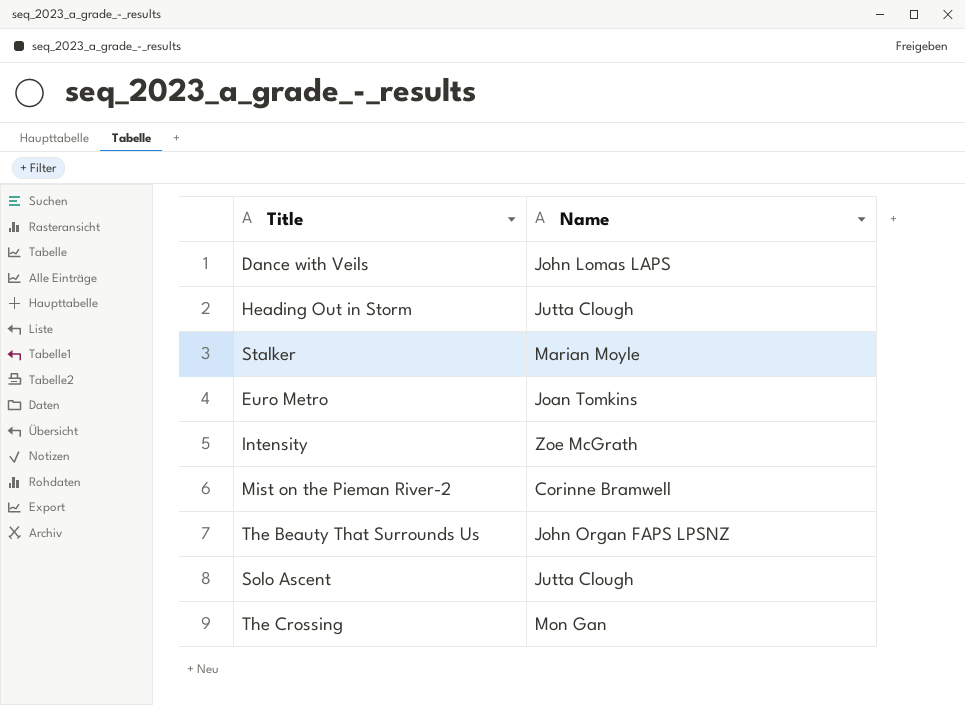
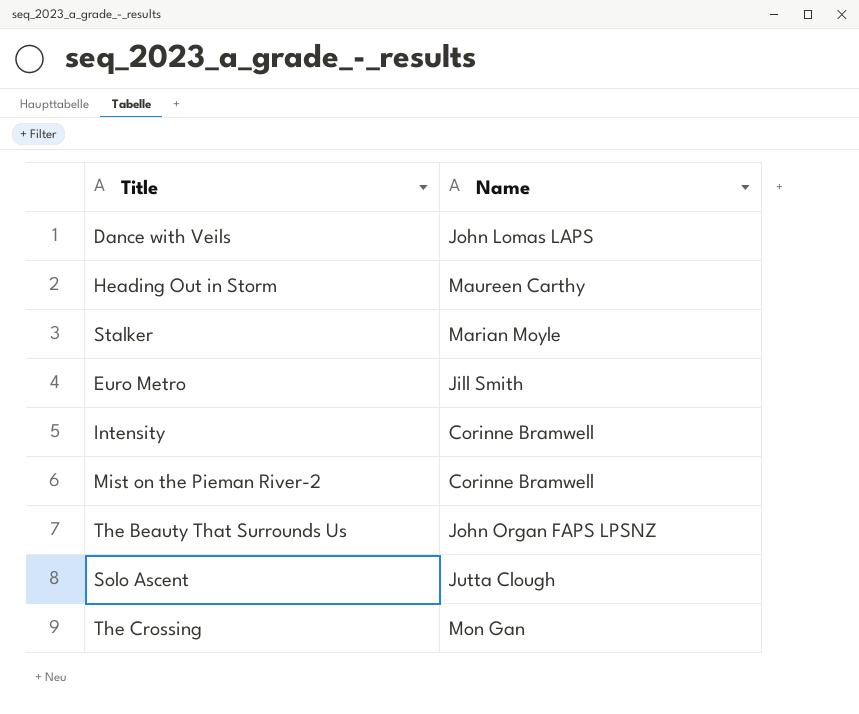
Heading Out in Storm | Name: Jutta Clough -> Maureen Carthy
Euro Metro | Name: Joan Tomkins -> Jill Smith
Intensity | Name: Zoe McGrath -> Corinne Bramwell

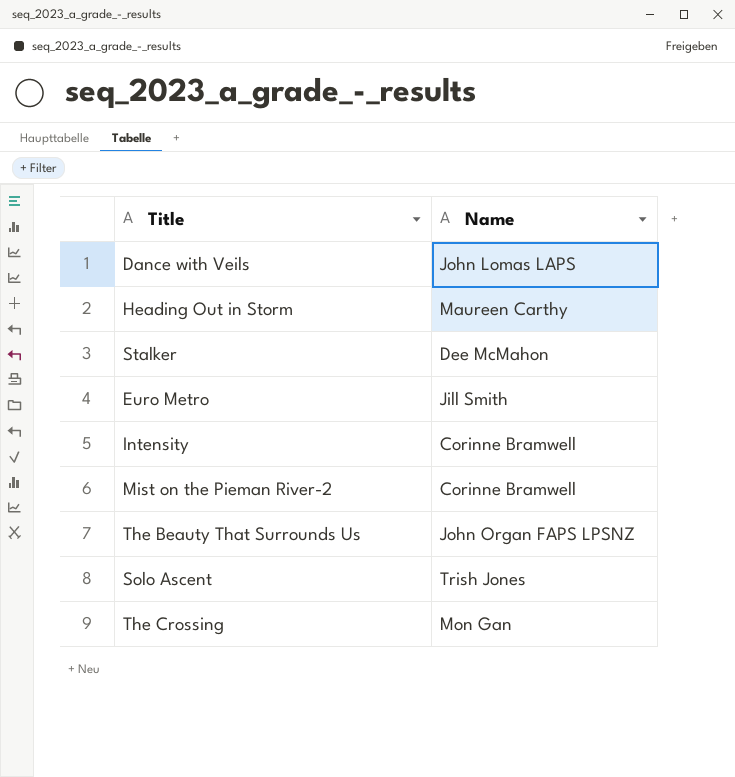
Stalker | Name: Marian Moyle -> Dee McMahon
Solo Ascent | Name: Jutta Clough -> Trish Jones

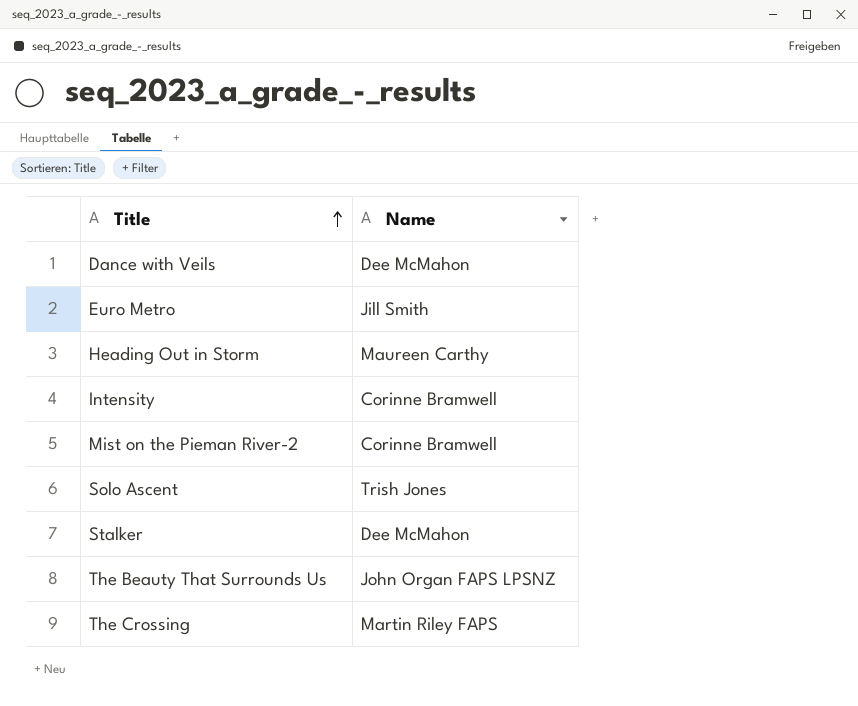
row order: none -> Title ascending
Dance with Veils | Name: John Lomas LAPS -> Dee McMahon
The Crossing | Name: Mon Gan -> Martin Riley FAPS

